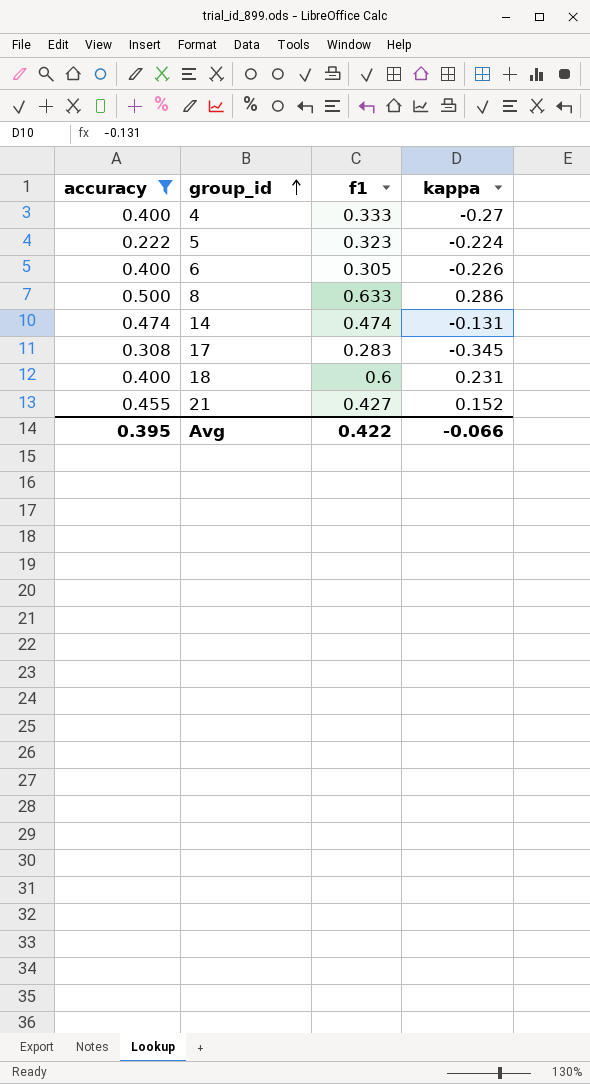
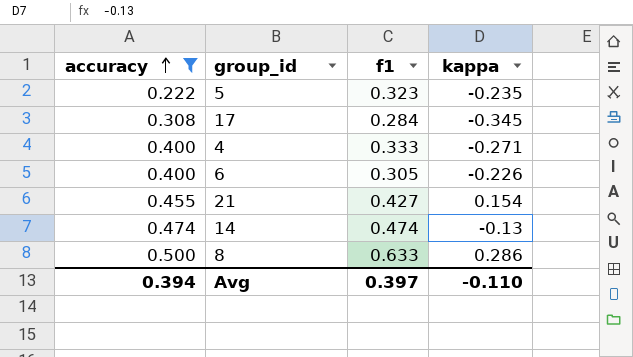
row order: group_id ascending -> accuracy ascending
row 18: 0.400 | 0.6 | 0.231 -> none
5 | kappa: -0.224 -> -0.235
17 | f1: 0.283 -> 0.284
4 | kappa: -0.27 -> -0.271
21 | kappa: 0.152 -> 0.154
14 | kappa: -0.131 -> -0.13
Avg | accuracy: 0.395 -> 0.394
Avg | f1: 0.422 -> 0.397
Avg | kappa: -0.066 -> -0.110

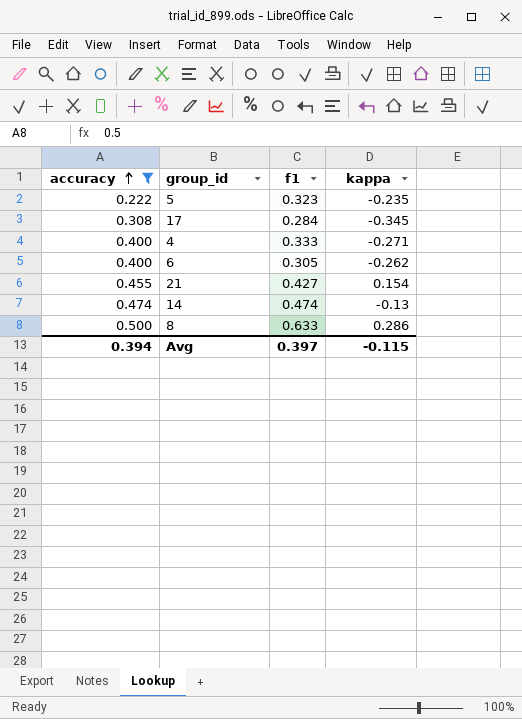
6 | kappa: -0.226 -> -0.262
Avg | kappa: -0.110 -> -0.115

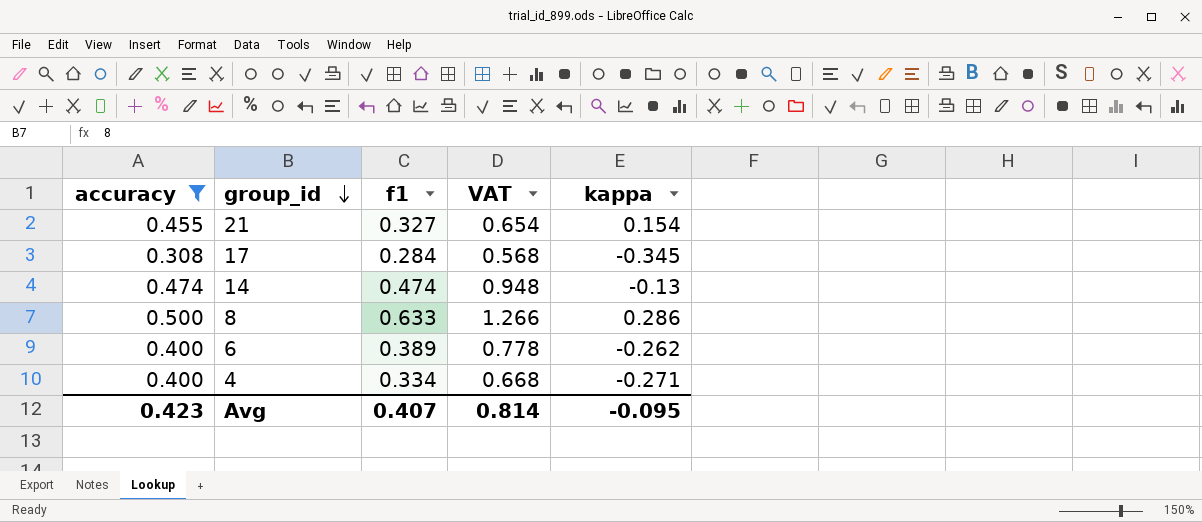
row order: accuracy ascending -> group_id descending
column VAT | formula: none -> [f1] * 2
row 5: 0.222 | 0.323 | -0.235 -> none
21 | f1: 0.427 -> 0.327
6 | f1: 0.305 -> 0.389
4 | f1: 0.333 -> 0.334
Avg | accuracy: 0.394 -> 0.423
Avg | f1: 0.397 -> 0.407
Avg | kappa: -0.115 -> -0.095

